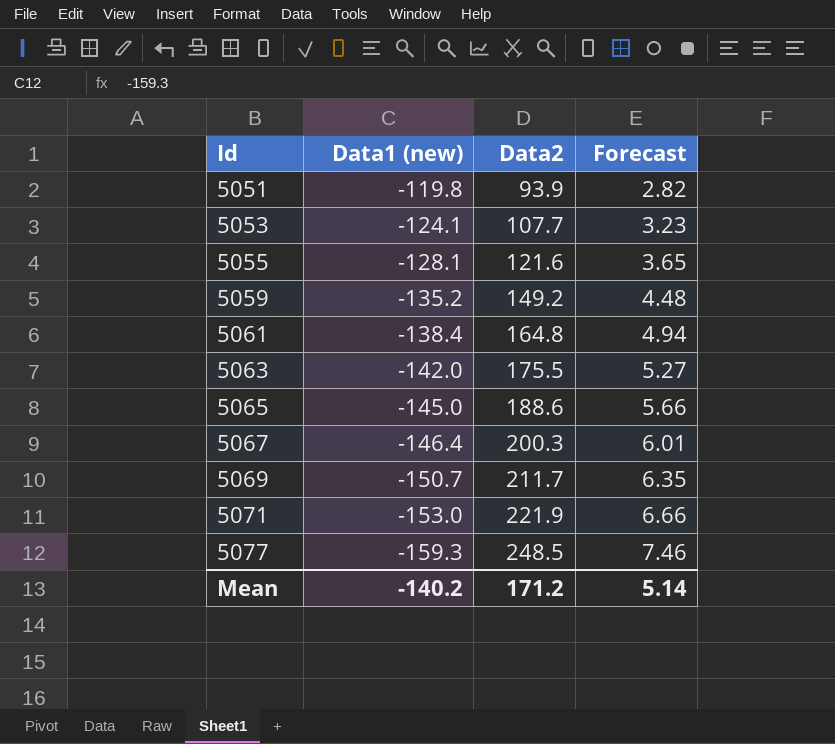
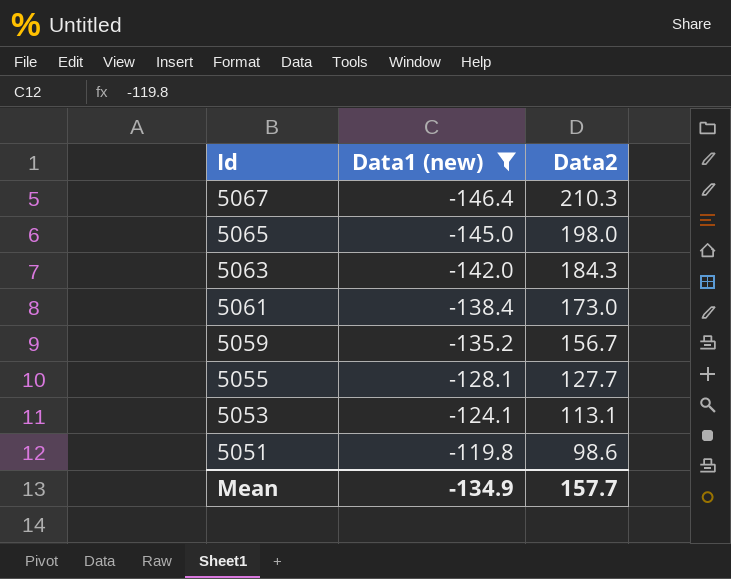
filter: none -> Data1 (new) >= -146.4
row order: Id ascending -> Id descending
column Forecast | formula: [Data2] * 0.03 -> none
5067 | Data2: 200.3 -> 210.3
5065 | Data2: 188.6 -> 198.0
5063 | Data2: 175.5 -> 184.3
5061 | Data2: 164.8 -> 173.0
5059 | Data2: 149.2 -> 156.7
5055 | Data2: 121.6 -> 127.7
5053 | Data2: 107.7 -> 113.1
5051 | Data2: 93.9 -> 98.6
Mean | Data1 (new): -140.2 -> -134.9
Mean | Data2: 171.2 -> 157.7

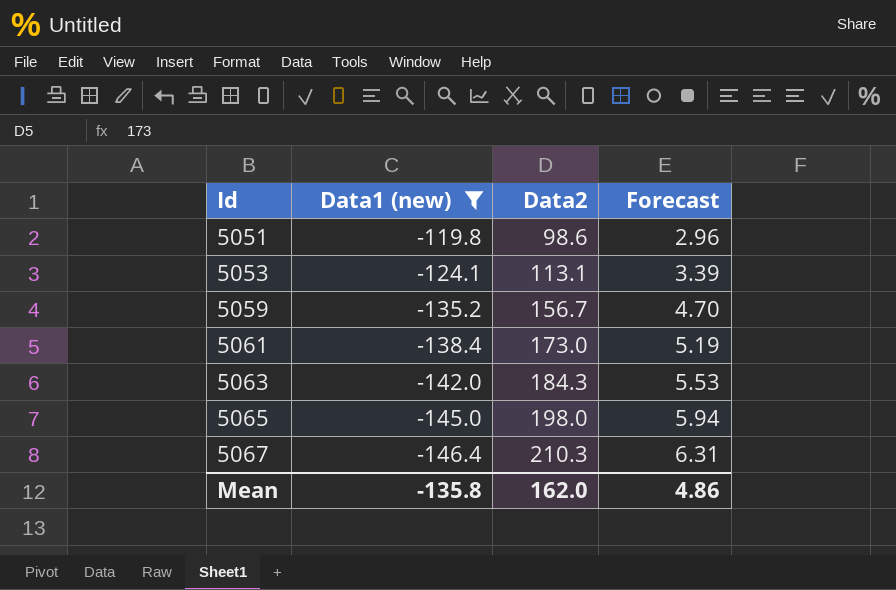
row order: Id descending -> Id ascending
column Forecast | formula: none -> [Data2] * 0.03
row 5055: -128.1 | 127.7 -> none
Mean | Data1 (new): -134.9 -> -135.8
Mean | Data2: 157.7 -> 162.0

